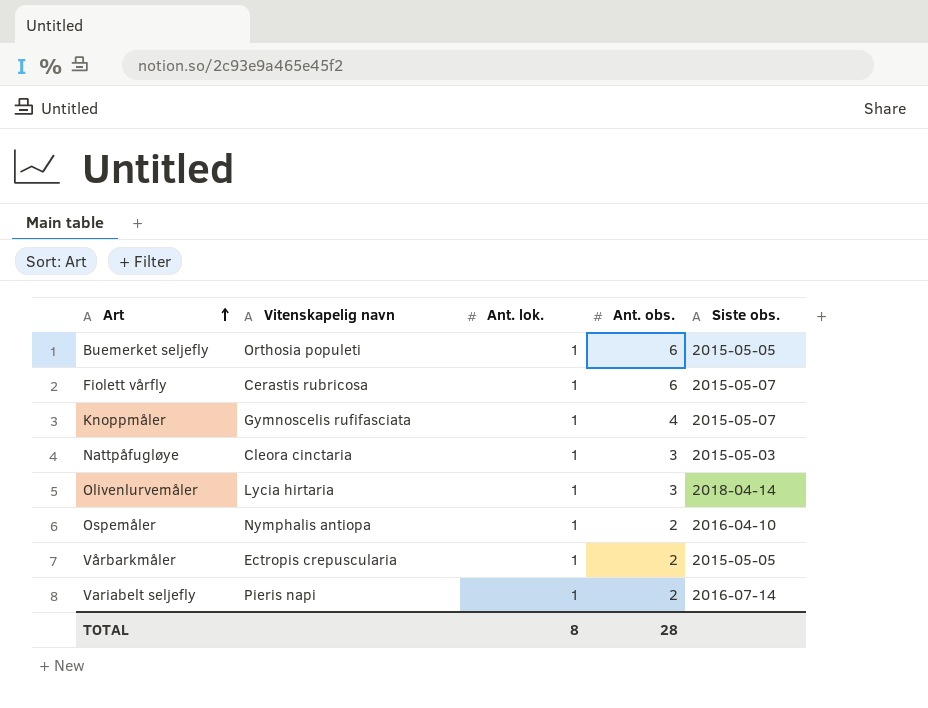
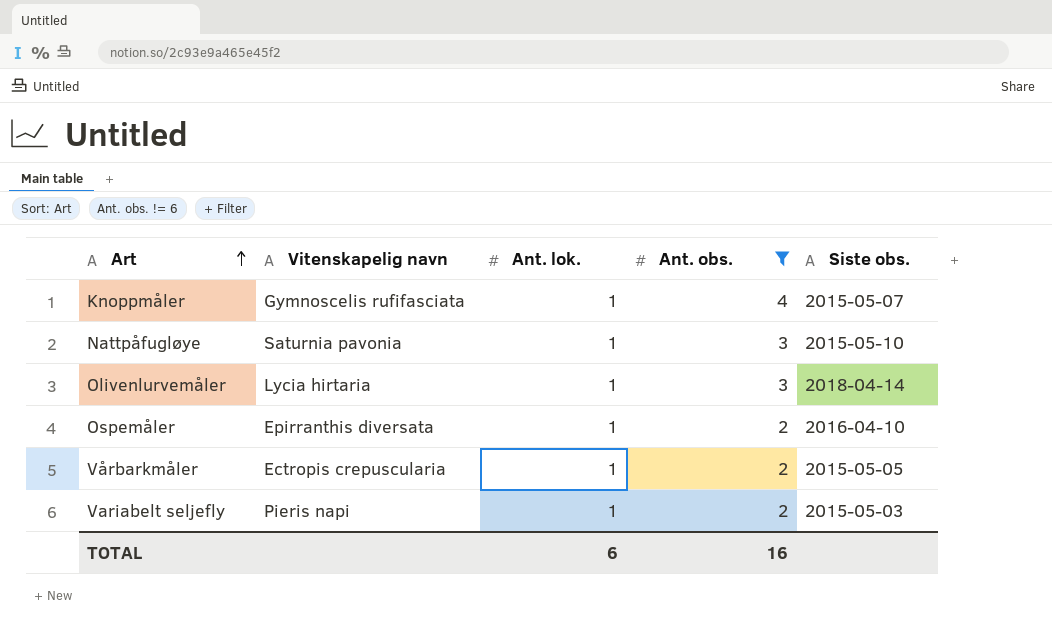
filter: none -> Ant. obs. != 6
Nattpåfugløye | Vitenskapelig navn: Cleora cinctaria -> Saturnia pavonia
Nattpåfugløye | Siste obs.: 2015-05-03 -> 2015-05-10
Ospemåler | Vitenskapelig navn: Nymphalis antiopa -> Epirranthis diversata
Variabelt seljefly | Siste obs.: 2016-07-14 -> 2015-05-03
TOTAL | Ant. lok.: 8 -> 6
TOTAL | Ant. obs.: 28 -> 16

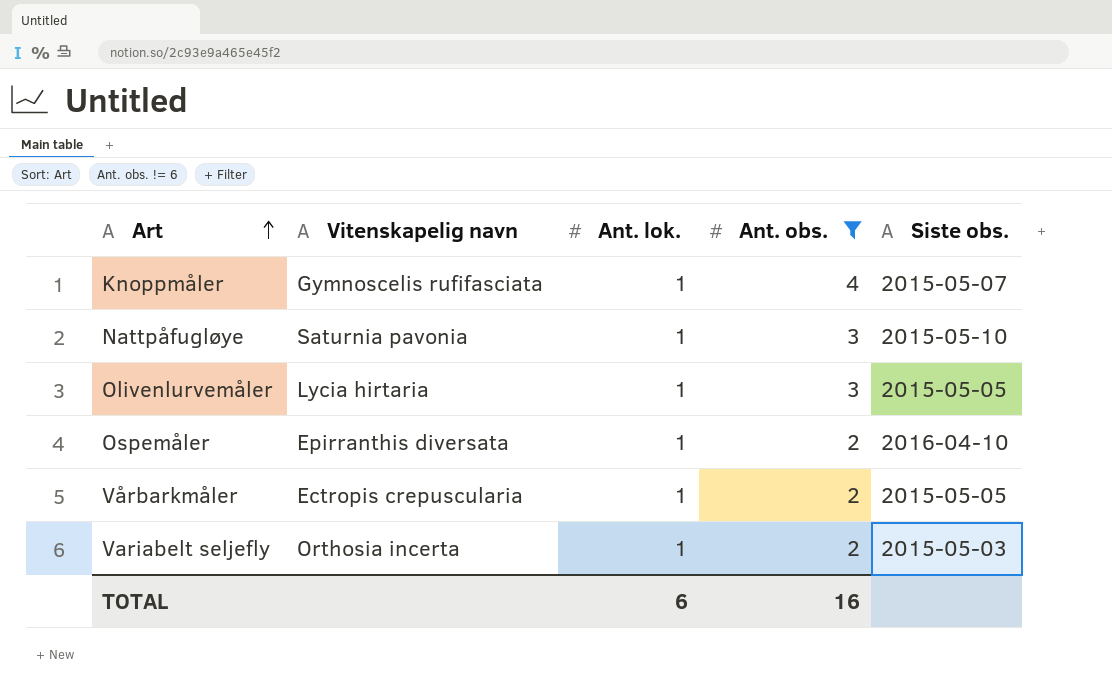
Olivenlurvemåler | Siste obs.: 2018-04-14 -> 2015-05-05
Variabelt seljefly | Vitenskapelig navn: Pieris napi -> Orthosia incerta

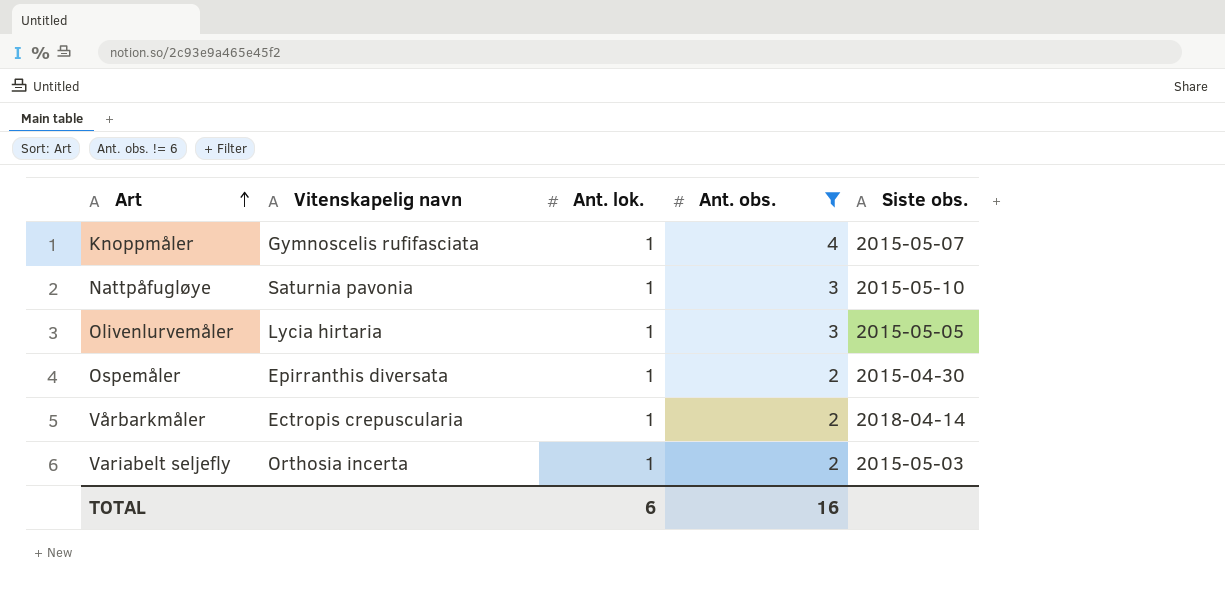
Ospemåler | Siste obs.: 2016-04-10 -> 2015-04-30
Vårbarkmåler | Siste obs.: 2015-05-05 -> 2018-04-14

